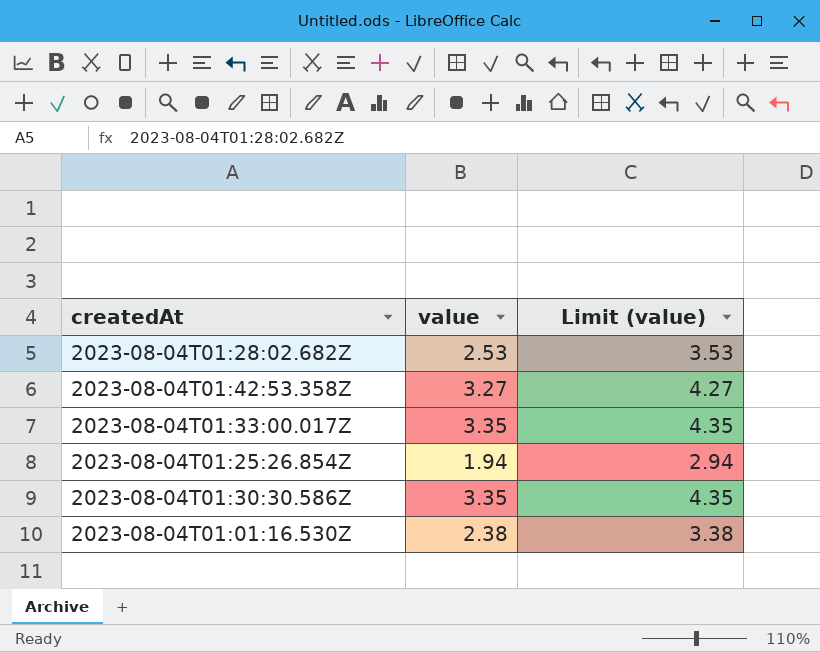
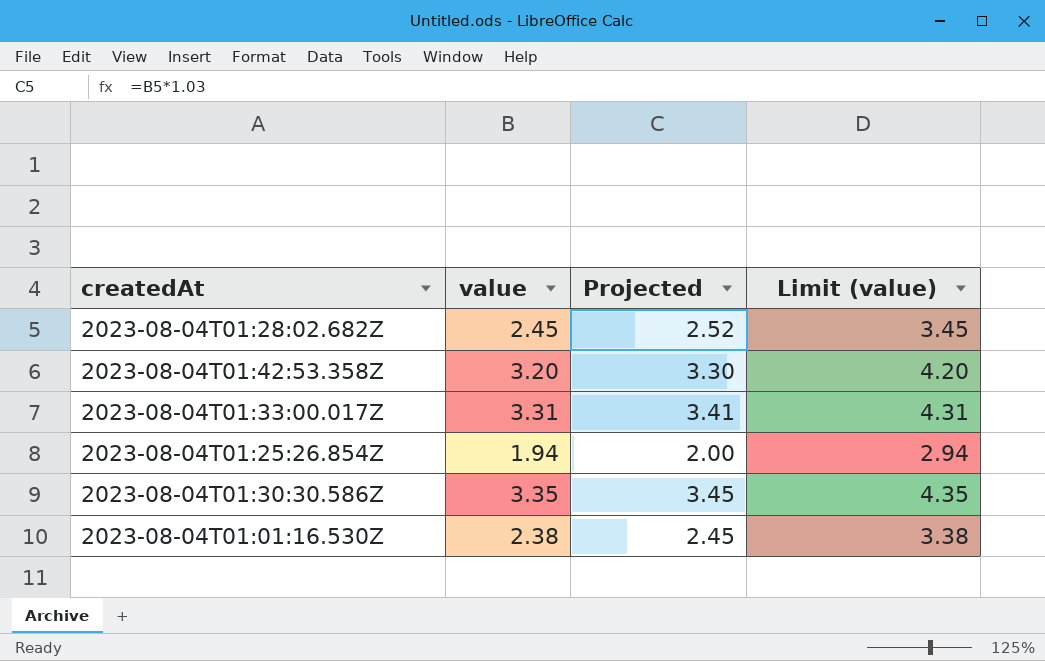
column Projected | formula: none -> [value] * 1.03
2023-08-04T01:28:02.682Z | value: 2.53 -> 2.45
2023-08-04T01:28:02.682Z | Limit (value): 3.53 -> 3.45
2023-08-04T01:42:53.358Z | value: 3.27 -> 3.20
2023-08-04T01:42:53.358Z | Limit (value): 4.27 -> 4.20
2023-08-04T01:33:00.017Z | value: 3.35 -> 3.31
2023-08-04T01:33:00.017Z | Limit (value): 4.35 -> 4.31

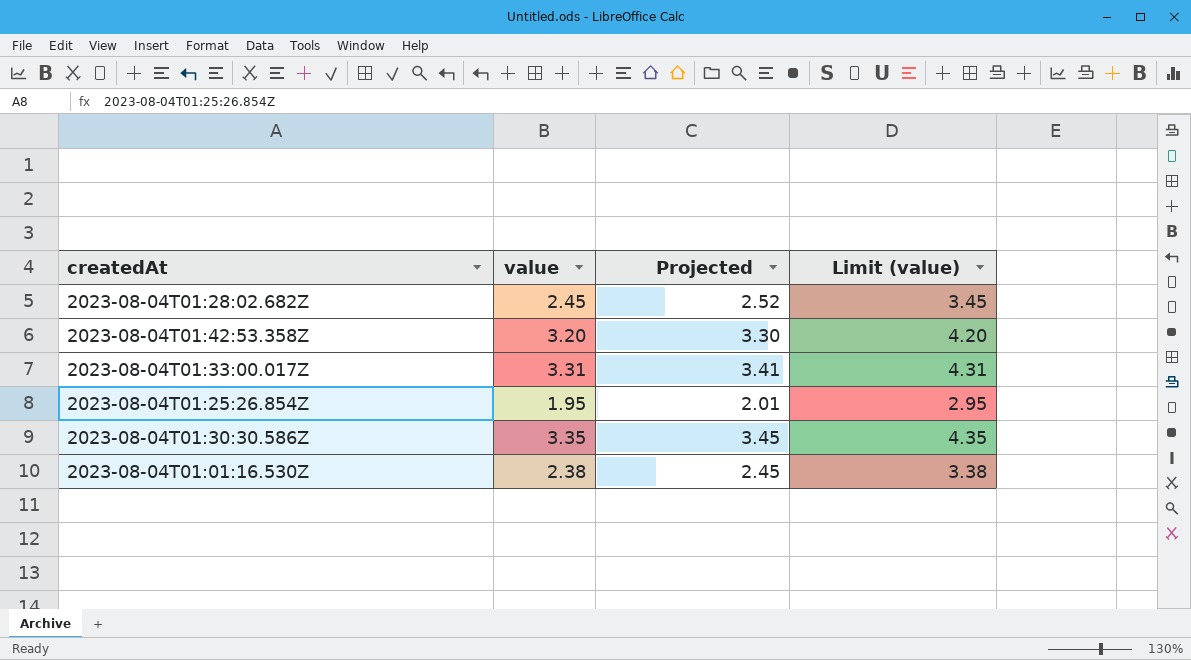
2023-08-04T01:25:26.854Z | value: 1.94 -> 1.95
2023-08-04T01:25:26.854Z | Projected: 2.00 -> 2.01
2023-08-04T01:25:26.854Z | Limit (value): 2.94 -> 2.95

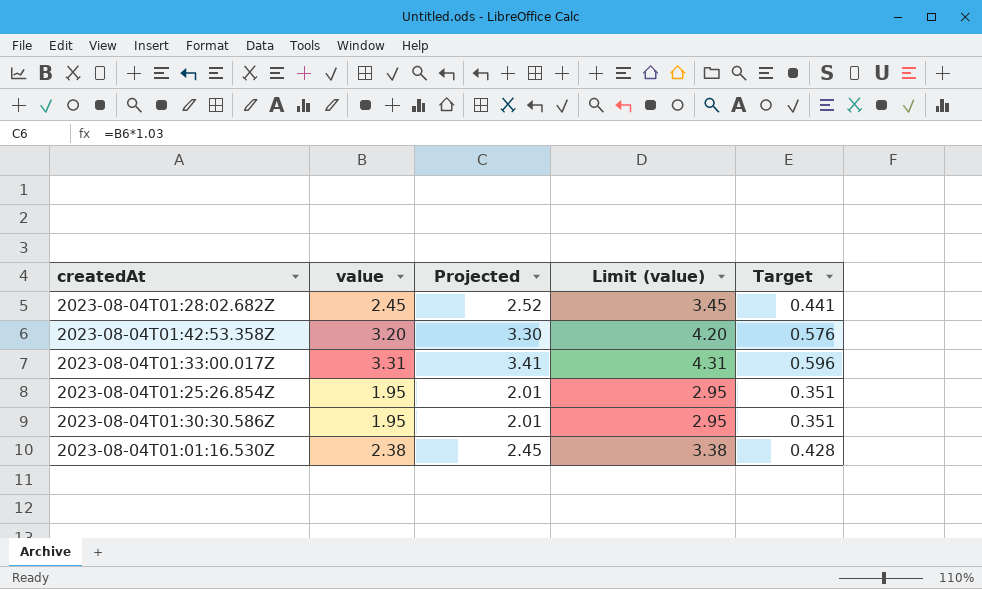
column Target | formula: none -> [value] * 0.18
2023-08-04T01:30:30.586Z | value: 3.35 -> 1.95
2023-08-04T01:30:30.586Z | Projected: 3.45 -> 2.01
2023-08-04T01:30:30.586Z | Limit (value): 4.35 -> 2.95

